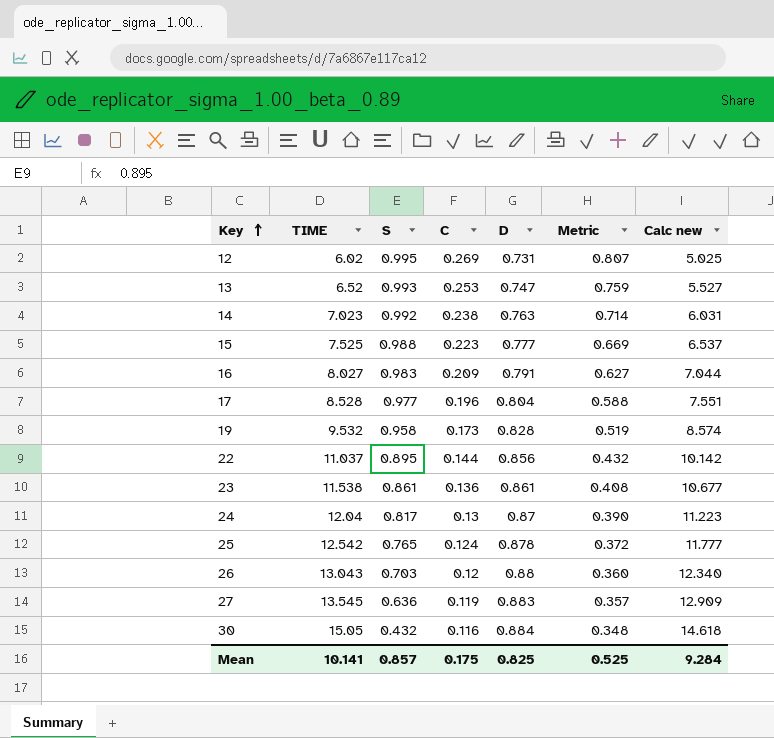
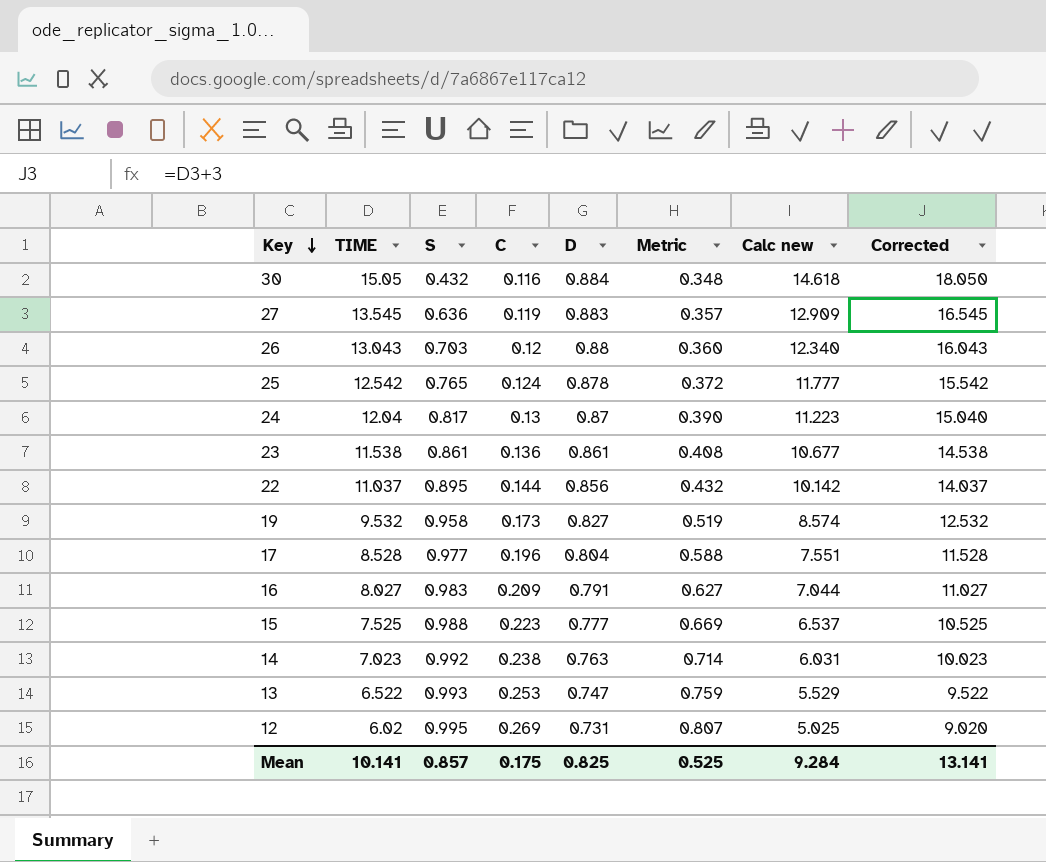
row order: Key ascending -> Key descending
column Corrected | formula: none -> [TIME] + 3
19 | D: 0.828 -> 0.827
13 | TIME: 6.52 -> 6.522
13 | Calc new: 5.527 -> 5.529

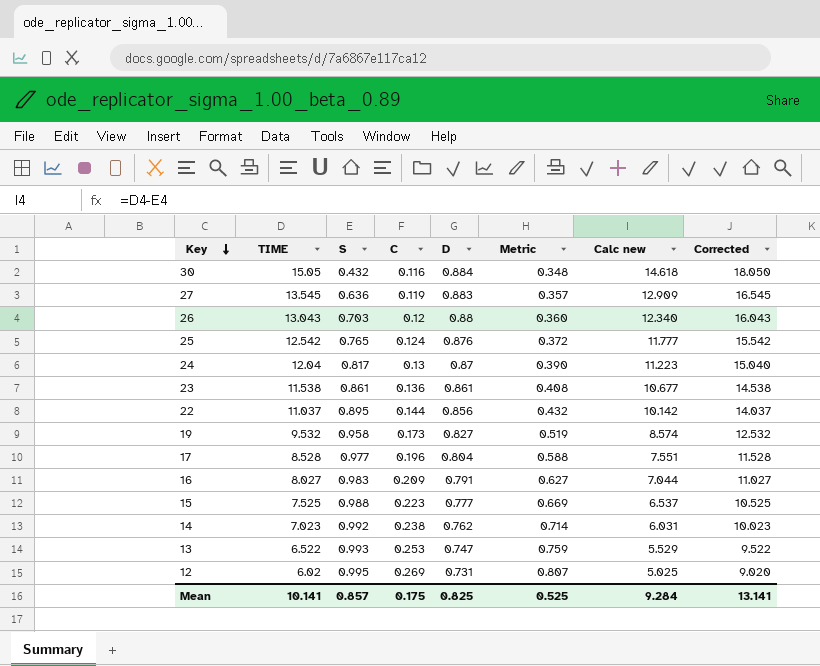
25 | D: 0.878 -> 0.876
14 | D: 0.763 -> 0.762

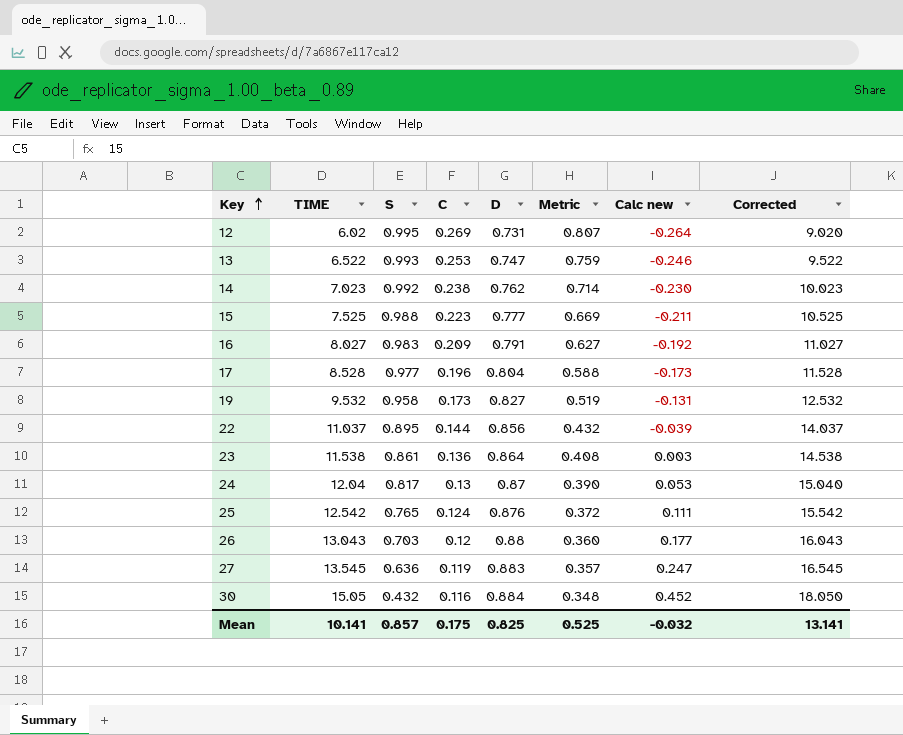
row order: Key descending -> Key ascending
column Calc new | formula: [TIME] - [S] -> [D] - [S]
23 | D: 0.861 -> 0.864
Mean | Calc new: 9.284 -> -0.032

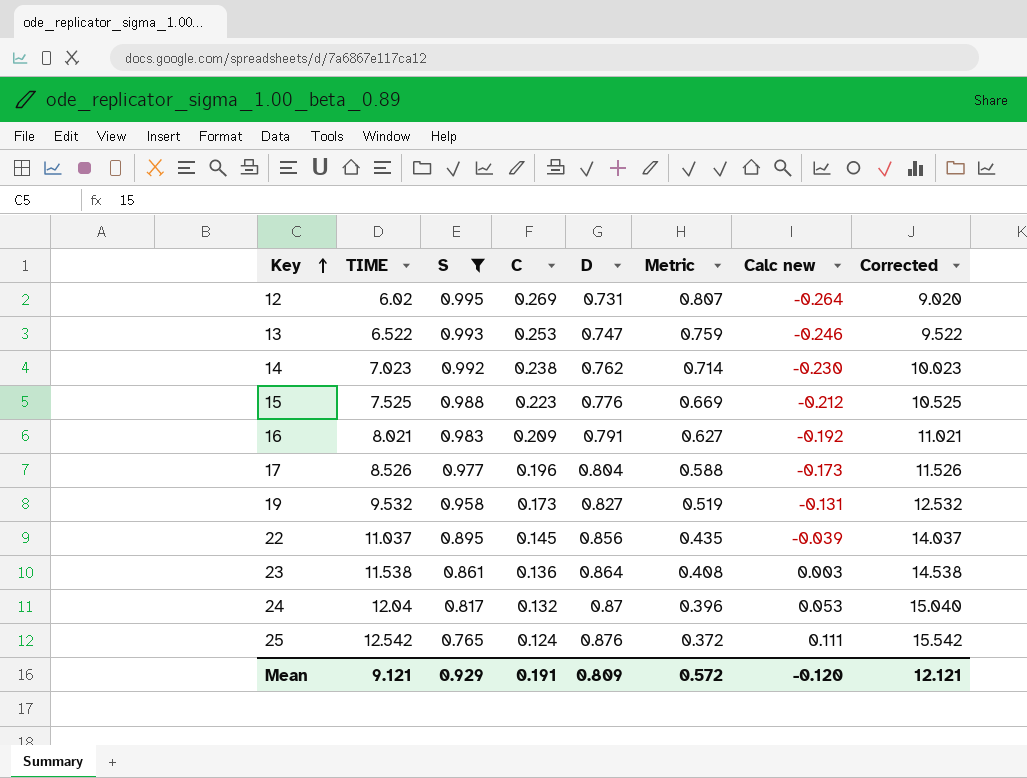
filter: none -> S >= 0.765
15 | D: 0.777 -> 0.776
15 | Calc new: -0.211 -> -0.212
16 | TIME: 8.027 -> 8.021
16 | Corrected: 11.027 -> 11.021
17 | TIME: 8.528 -> 8.526
17 | Corrected: 11.528 -> 11.526
22 | C: 0.144 -> 0.145
22 | Metric: 0.432 -> 0.435
24 | C: 0.13 -> 0.132
24 | Metric: 0.390 -> 0.396
Mean | TIME: 10.141 -> 9.121
Mean | S: 0.857 -> 0.929
Mean | C: 0.175 -> 0.191
Mean | D: 0.825 -> 0.809
Mean | Metric: 0.525 -> 0.572
Mean | Calc new: -0.032 -> -0.120
Mean | Corrected: 13.141 -> 12.121

